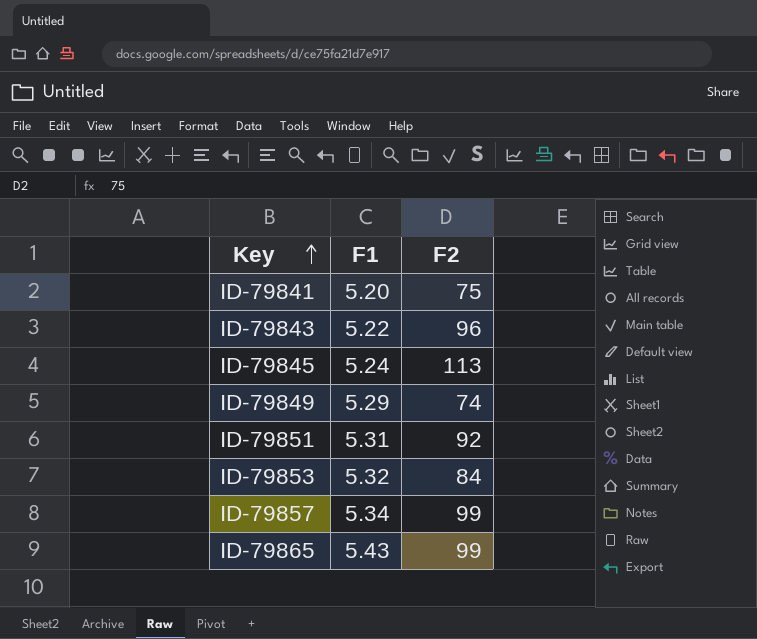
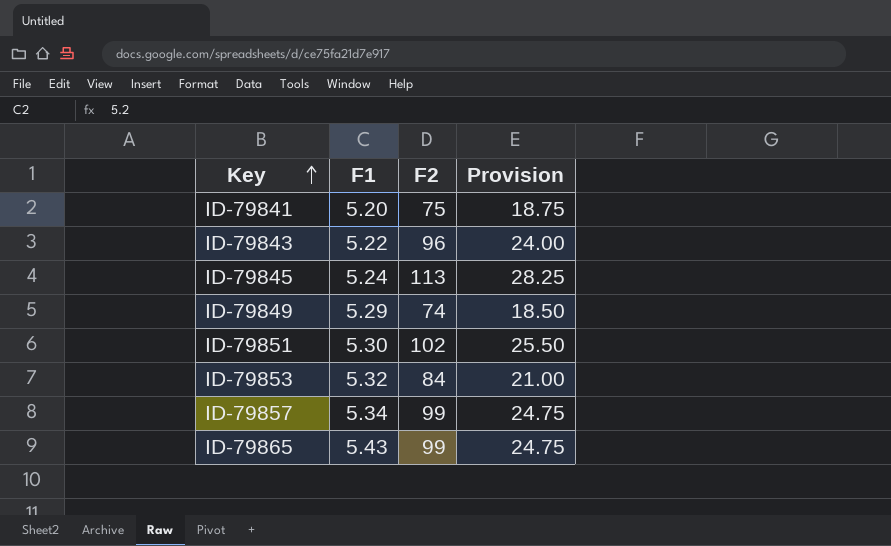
column Provision | formula: none -> [F2] * 0.25
ID-79851 | F1: 5.31 -> 5.30
ID-79851 | F2: 92 -> 102

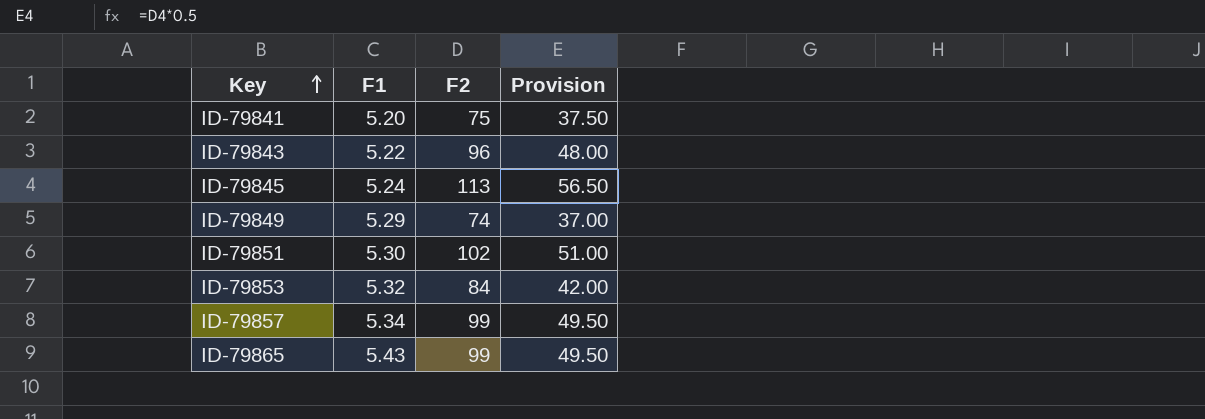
column Provision | formula: [F2] * 0.25 -> [F2] * 0.5

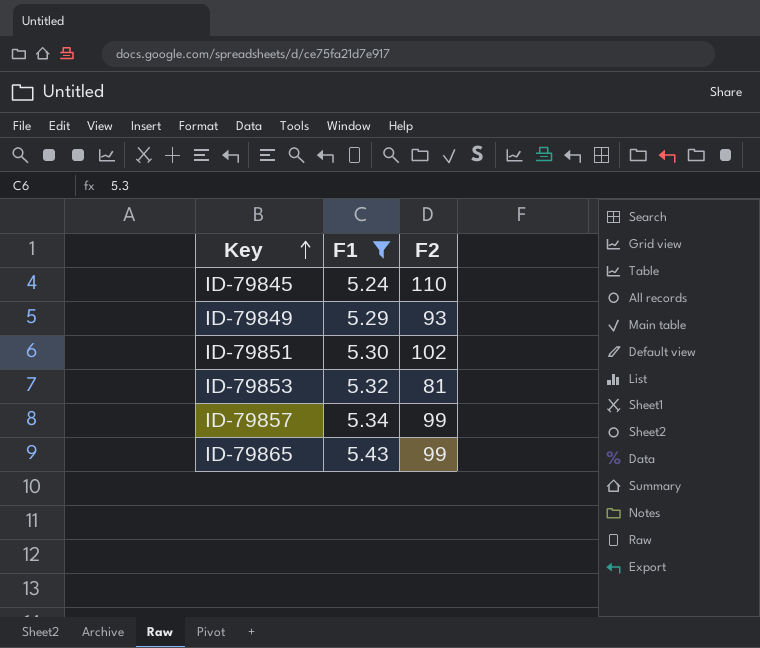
filter: none -> F1 >= 5.24
column Provision | formula: [F2] * 0.5 -> none
ID-79845 | F2: 113 -> 110
ID-79849 | F2: 74 -> 93
ID-79853 | F2: 84 -> 81

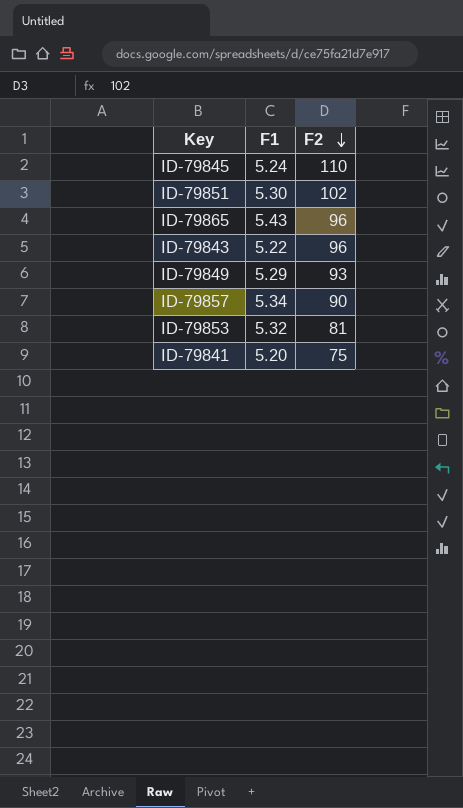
filter: F1 >= 5.24 -> none
row order: Key ascending -> F2 descending
ID-79865 | F2: 99 -> 96
ID-79857 | F2: 99 -> 90

